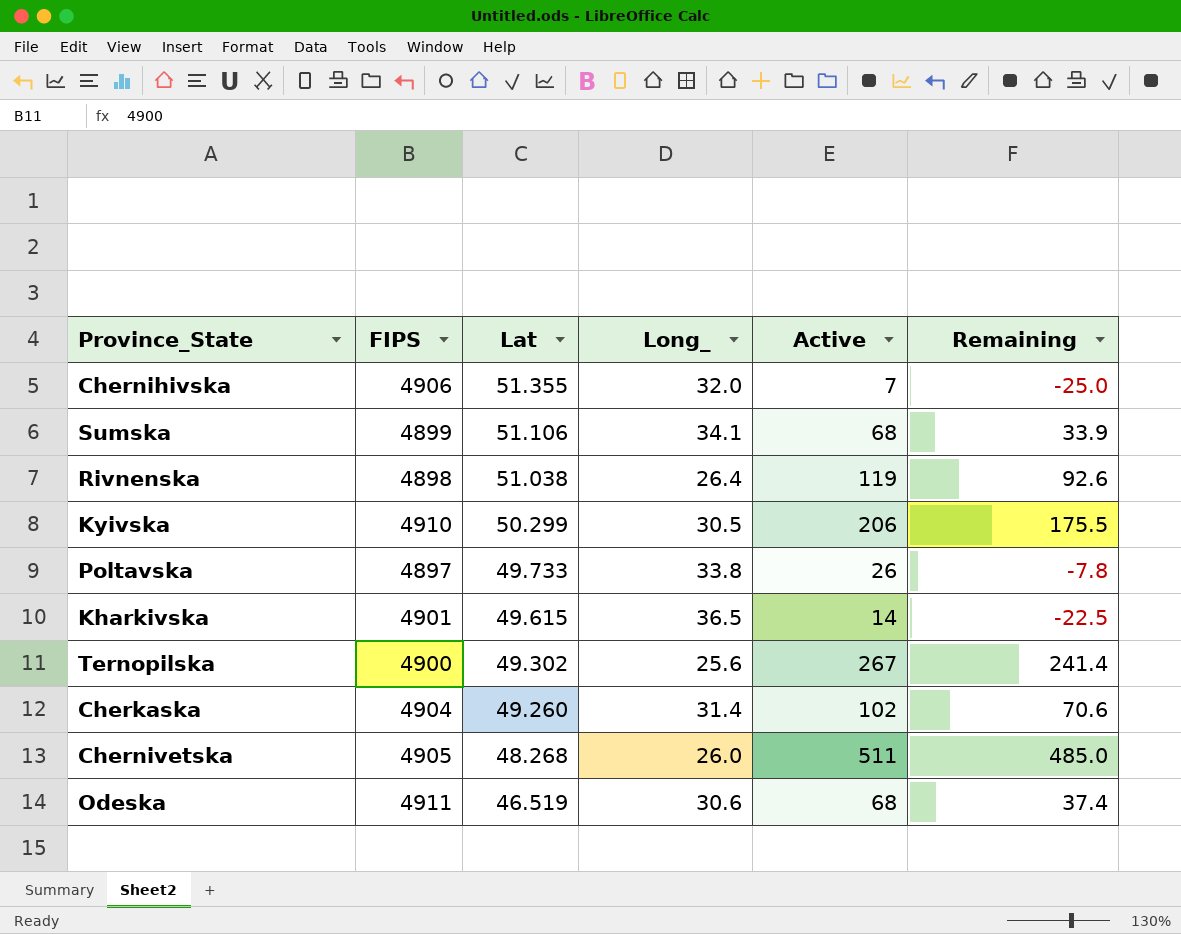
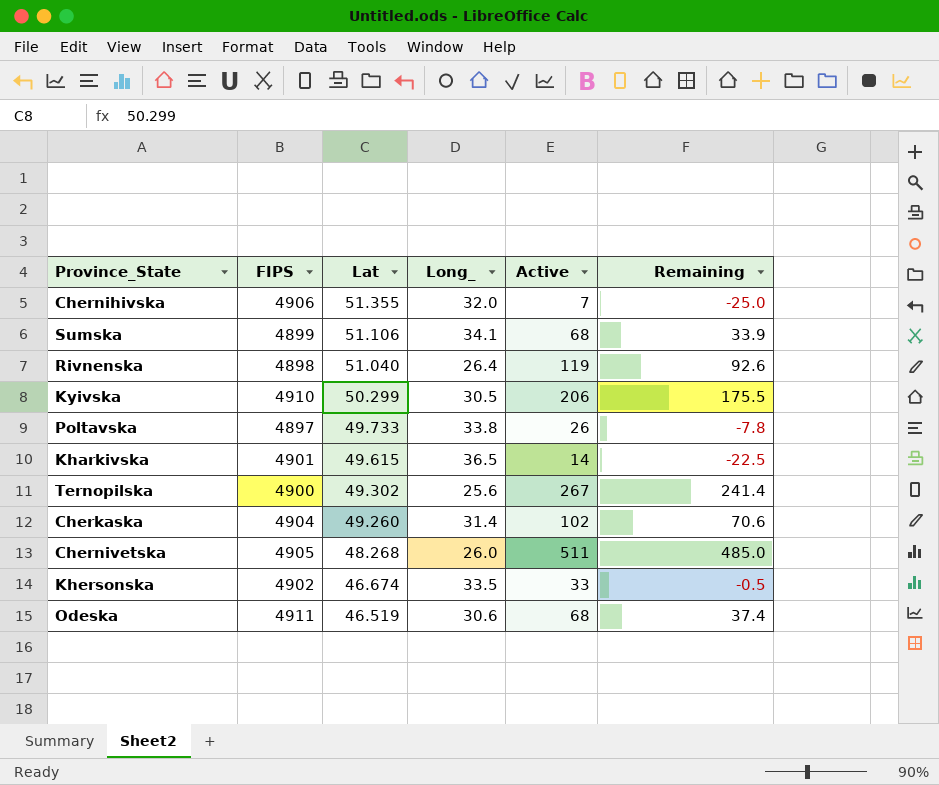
Rivnenska | Lat: 51.038 -> 51.040
row Khersonska: none -> 4902 | 46.674 | 33.5 | 33 | -0.5

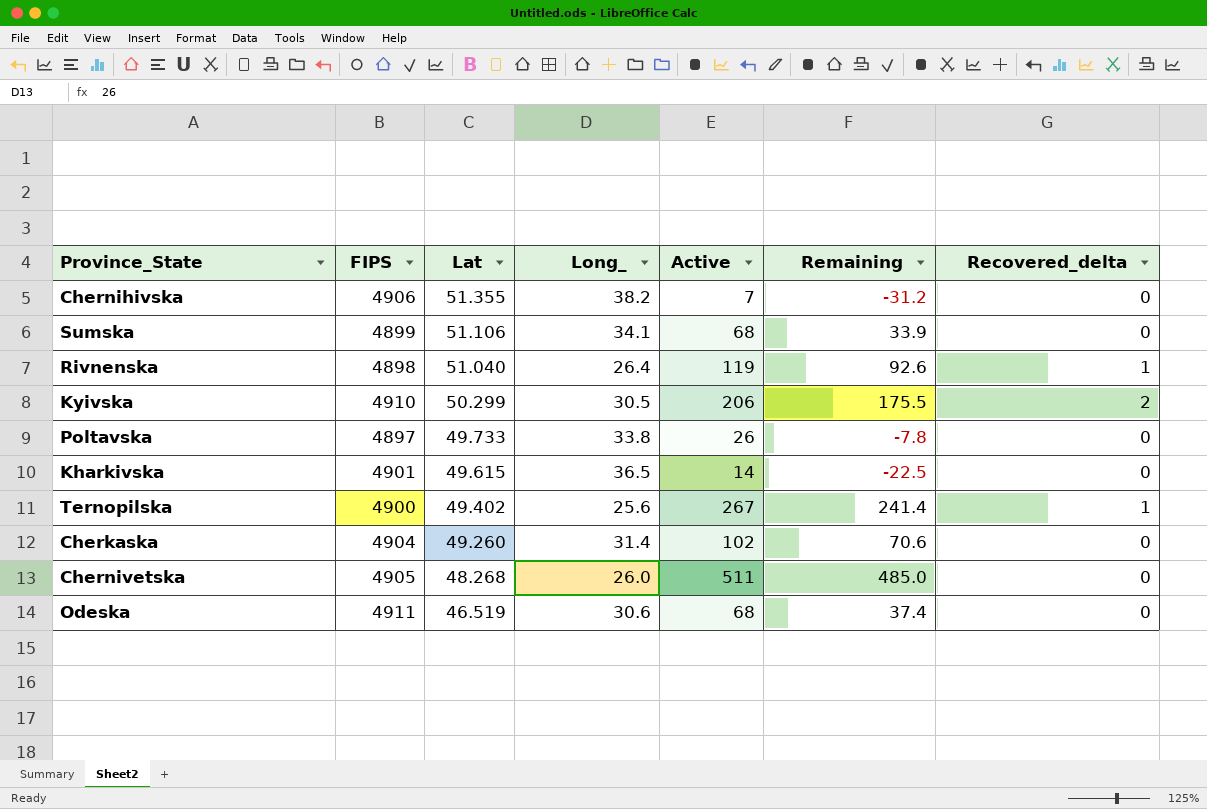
column Recovered_delta | position: none -> 7
row Khersonska: 4902 | 46.674 | 33.5 | 33 | -0.5 -> none
Chernihivska | Long_: 32.0 -> 38.2
Chernihivska | Remaining: -25.0 -> -31.2
Ternopilska | Lat: 49.302 -> 49.402

